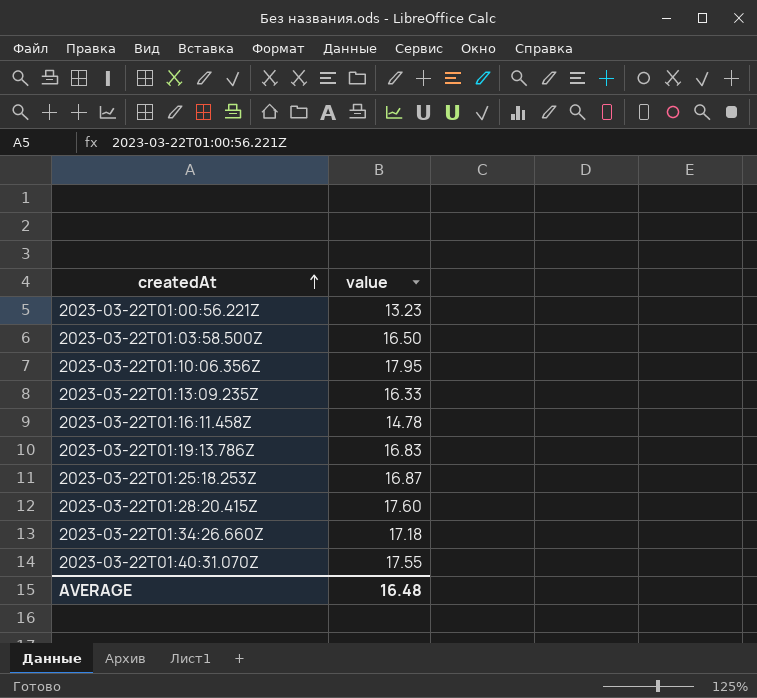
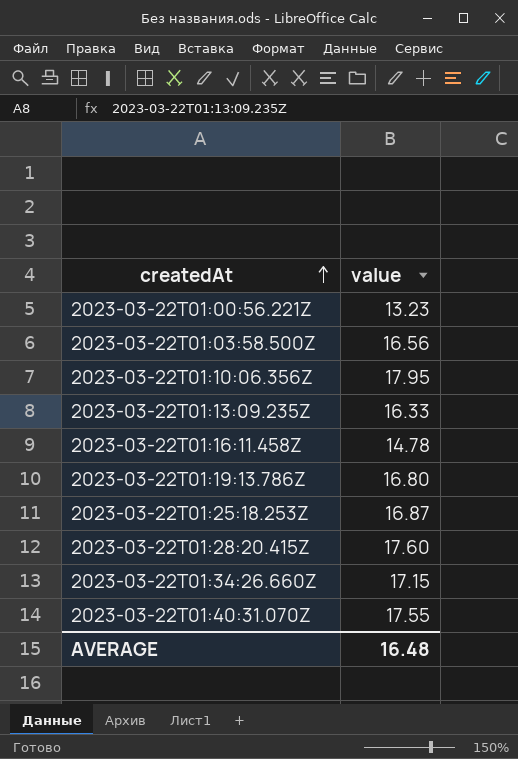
2023-03-22T01:03:58.500Z | value: 16.50 -> 16.56
2023-03-22T01:19:13.786Z | value: 16.83 -> 16.80
2023-03-22T01:34:26.660Z | value: 17.18 -> 17.15

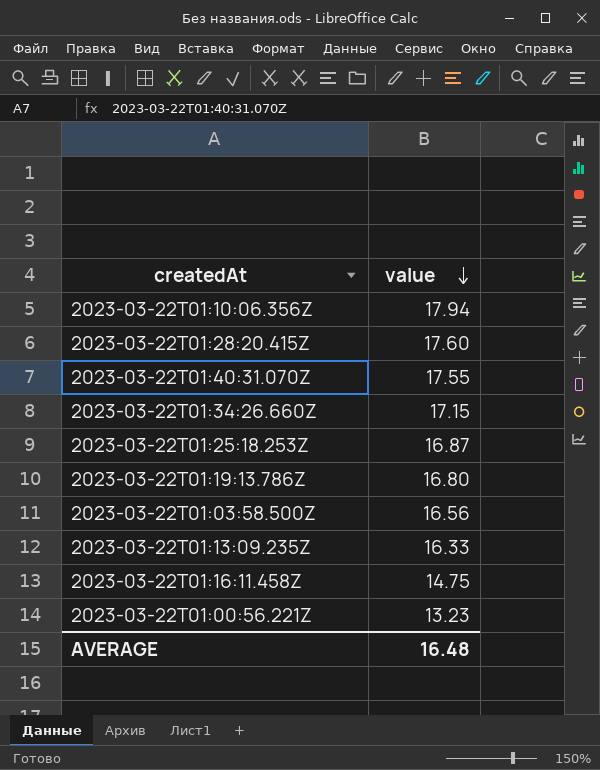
row order: createdAt ascending -> value descending
2023-03-22T01:10:06.356Z | value: 17.95 -> 17.94
2023-03-22T01:16:11.458Z | value: 14.78 -> 14.75

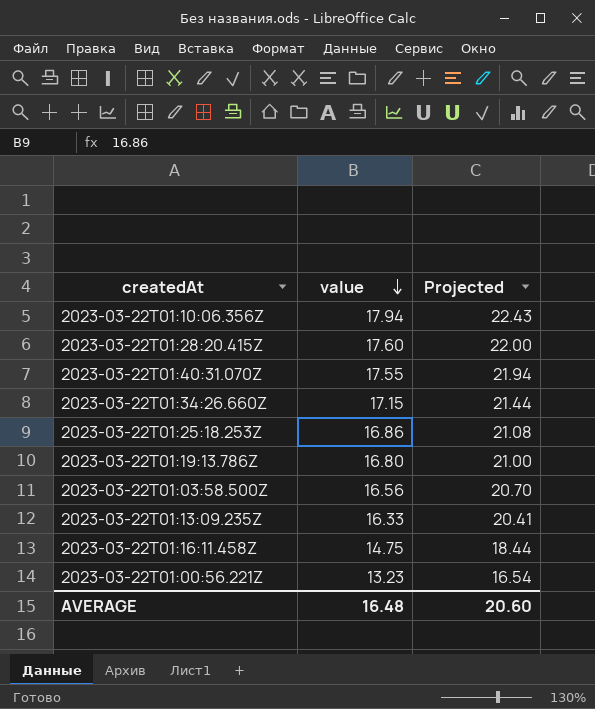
column Projected | formula: none -> [value] * 1.25
2023-03-22T01:25:18.253Z | value: 16.87 -> 16.86

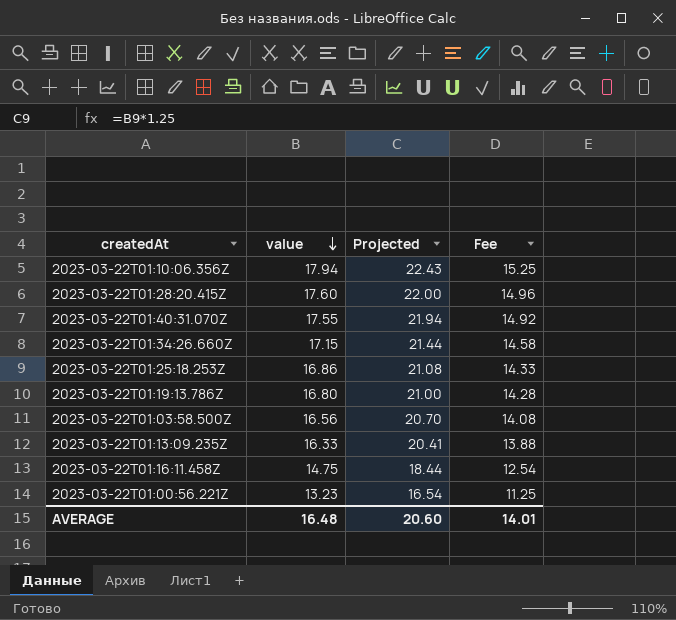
column Fee | formula: none -> [value] * 0.85

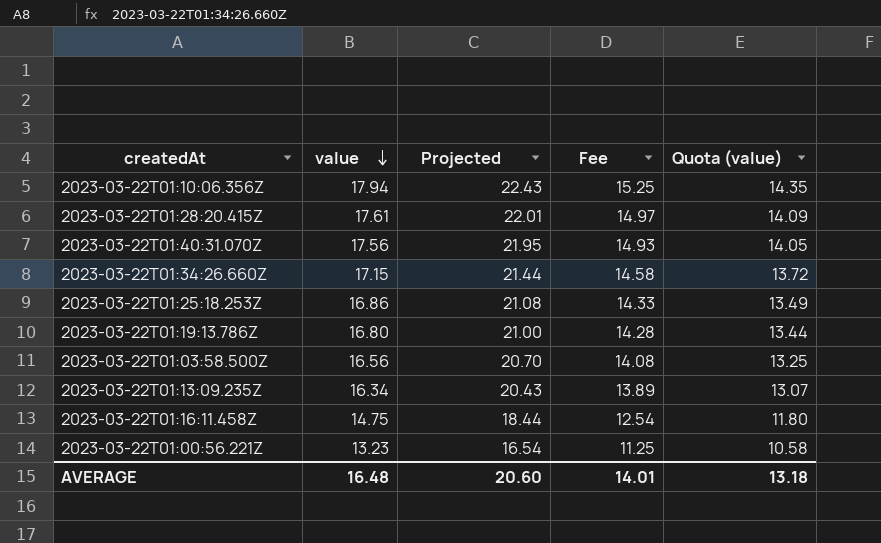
column Quota (value) | formula: none -> [value] * 0.8
2023-03-22T01:28:20.415Z | value: 17.60 -> 17.61
2023-03-22T01:28:20.415Z | Projected: 22.00 -> 22.01
2023-03-22T01:28:20.415Z | Fee: 14.96 -> 14.97
2023-03-22T01:40:31.070Z | value: 17.55 -> 17.56
2023-03-22T01:40:31.070Z | Projected: 21.94 -> 21.95
2023-03-22T01:40:31.070Z | Fee: 14.92 -> 14.93
2023-03-22T01:13:09.235Z | value: 16.33 -> 16.34
2023-03-22T01:13:09.235Z | Projected: 20.41 -> 20.43
2023-03-22T01:13:09.235Z | Fee: 13.88 -> 13.89

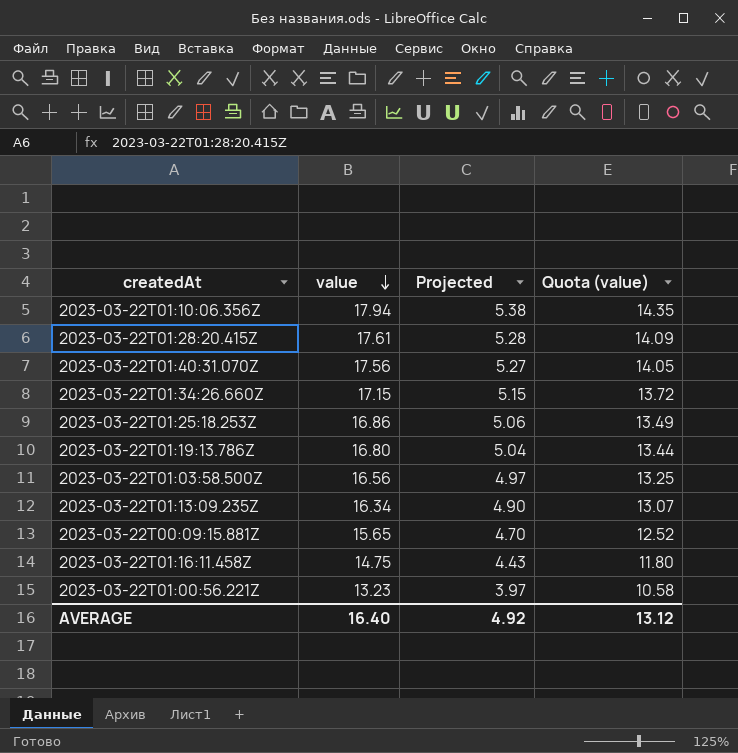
column Fee | formula: [value] * 0.85 -> none
column Projected | formula: [value] * 1.25 -> [value] * 0.3
row 2023-03-22T00:09:15.881Z: none -> 15.65 | 4.70 | 12.52
AVERAGE | value: 16.48 -> 16.40
AVERAGE | Projected: 20.60 -> 4.92
AVERAGE | Quota (value): 13.18 -> 13.12

